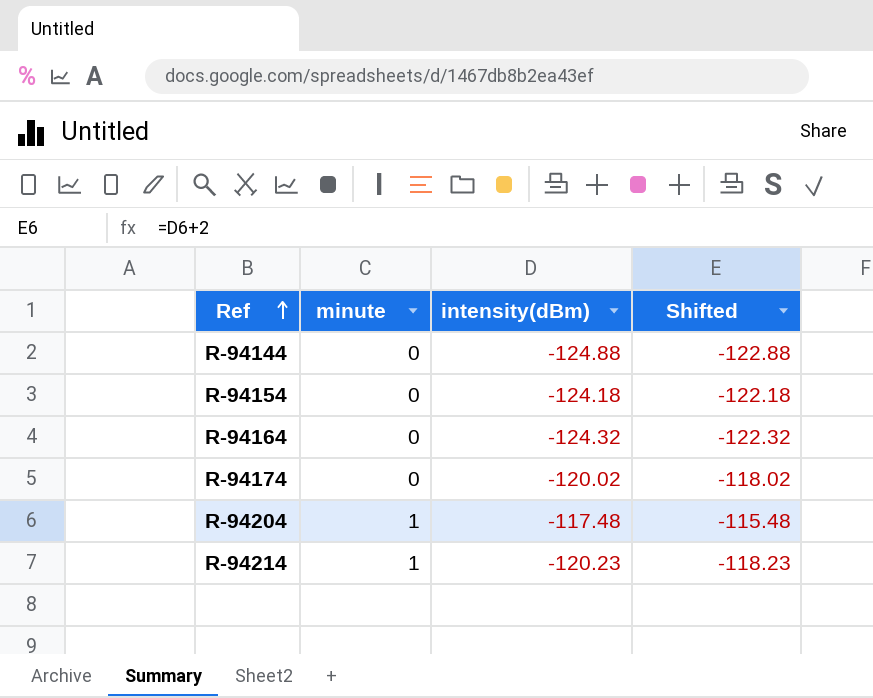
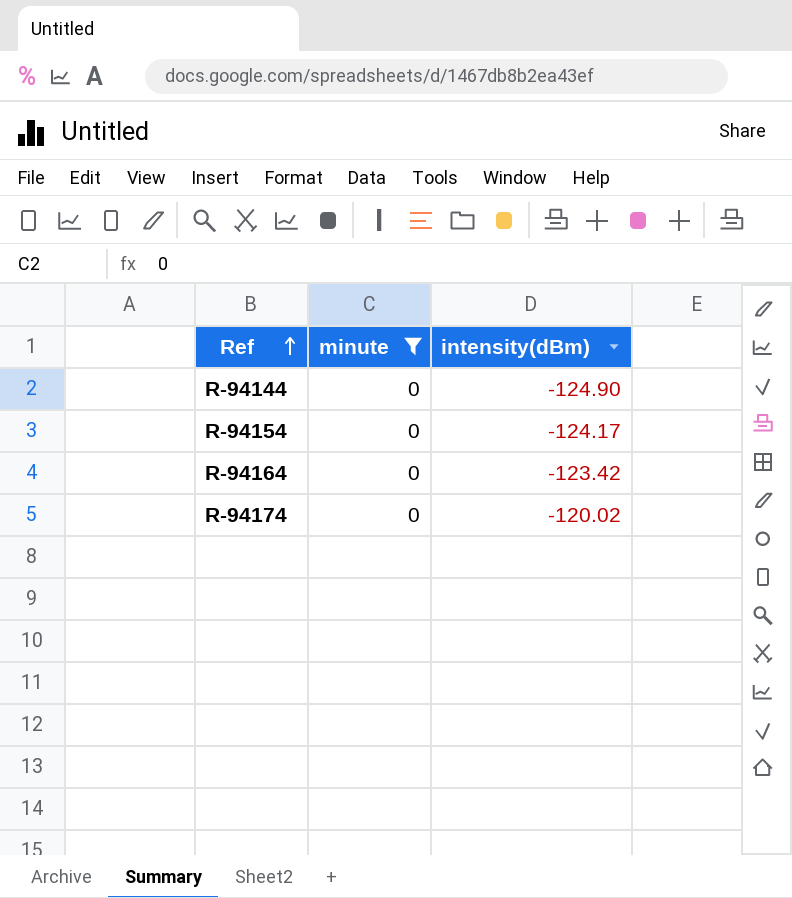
filter: none -> minute = 0
column Shifted | formula: [intensity(dBm)] + 2 -> none
R-94144 | intensity(dBm): -124.88 -> -124.90
R-94154 | intensity(dBm): -124.18 -> -124.17
R-94164 | intensity(dBm): -124.32 -> -123.42

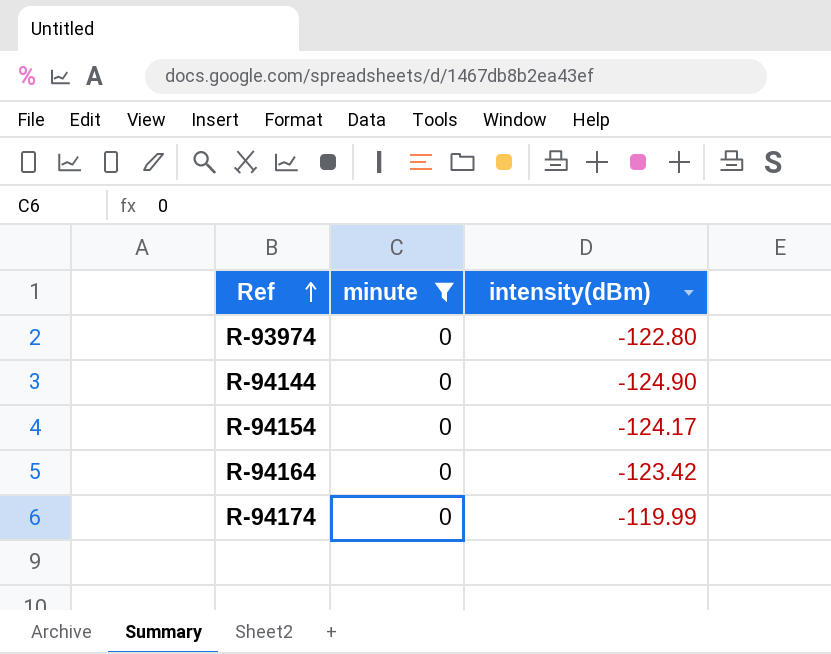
row R-93974: none -> 0 | -122.80
R-94174 | intensity(dBm): -120.02 -> -119.99

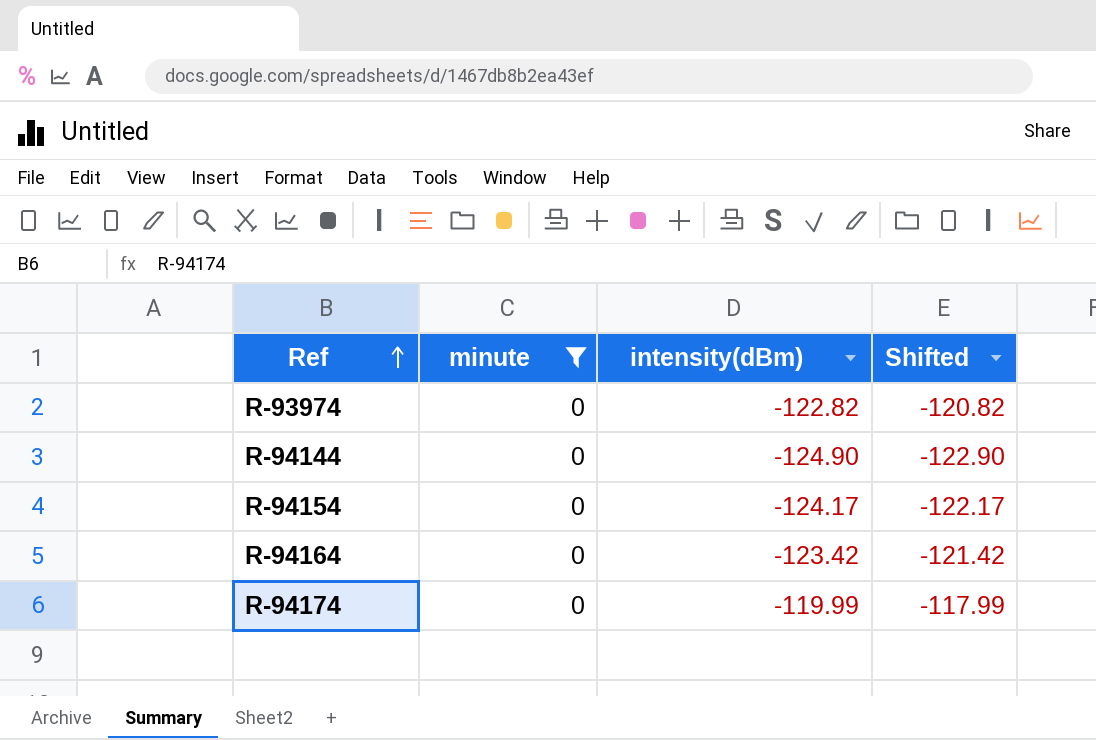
column Shifted | formula: none -> [intensity(dBm)] + 2
R-93974 | intensity(dBm): -122.80 -> -122.82

